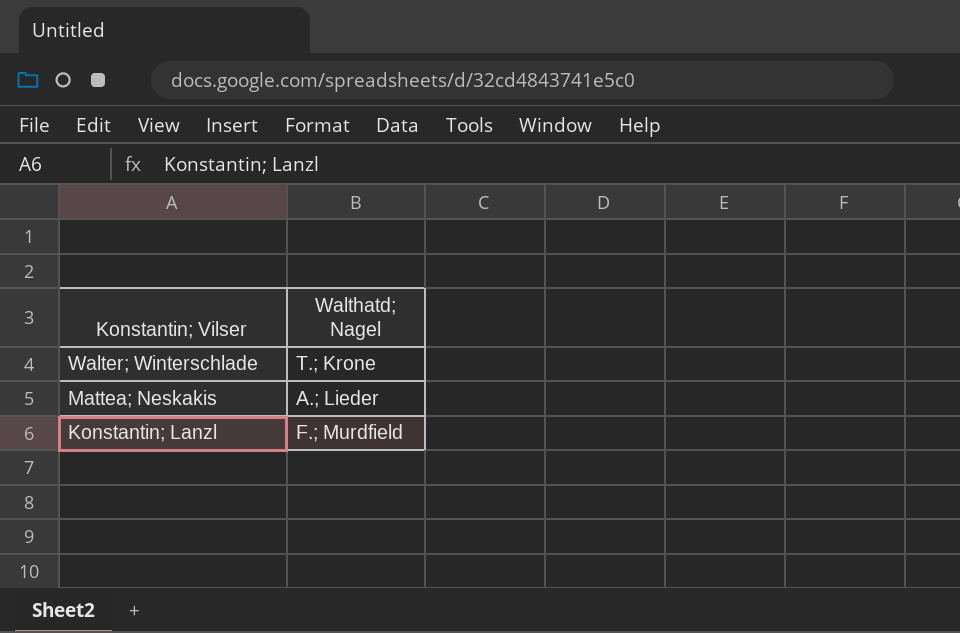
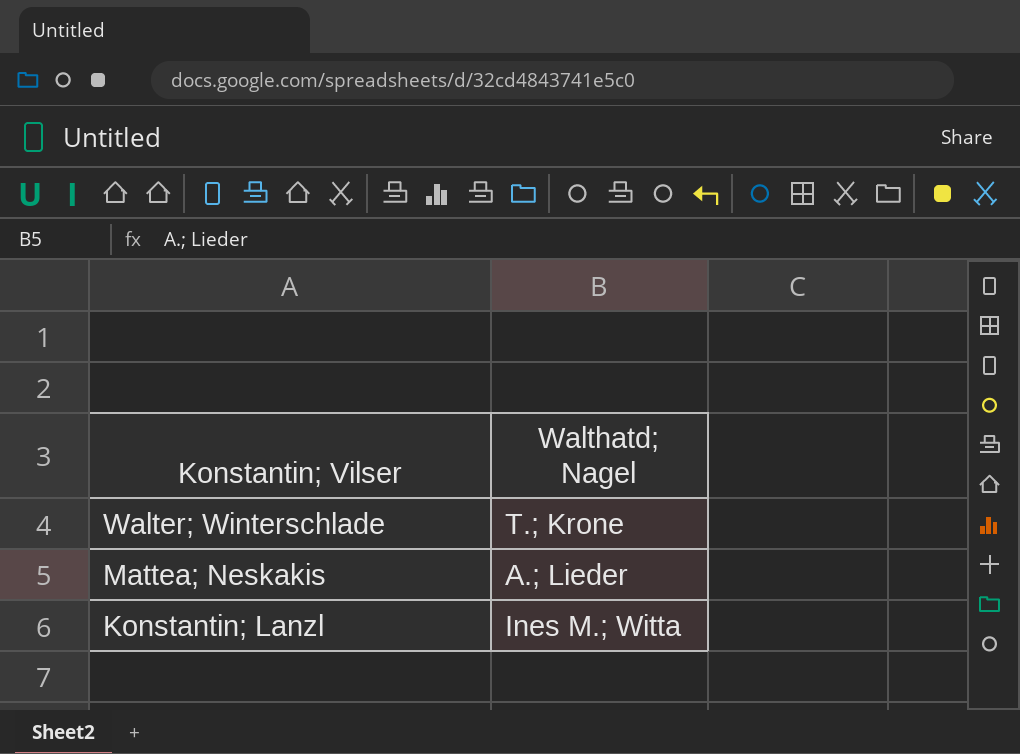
Konstantin; Lanzl | Walthatd; Nagel: F.; Murdfield -> Ines M.; Witta

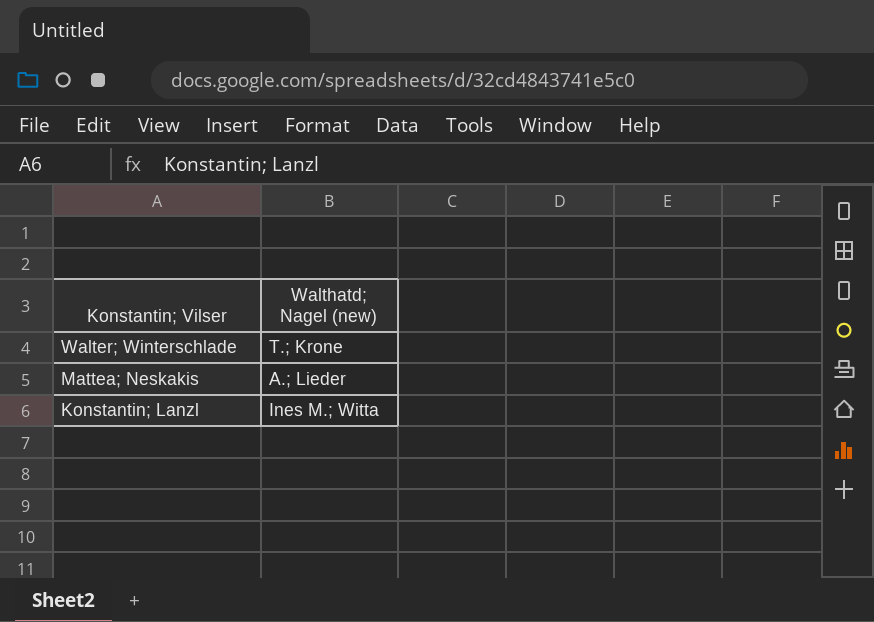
column name: Walthatd; Nagel -> Walthatd; Nagel (new)

